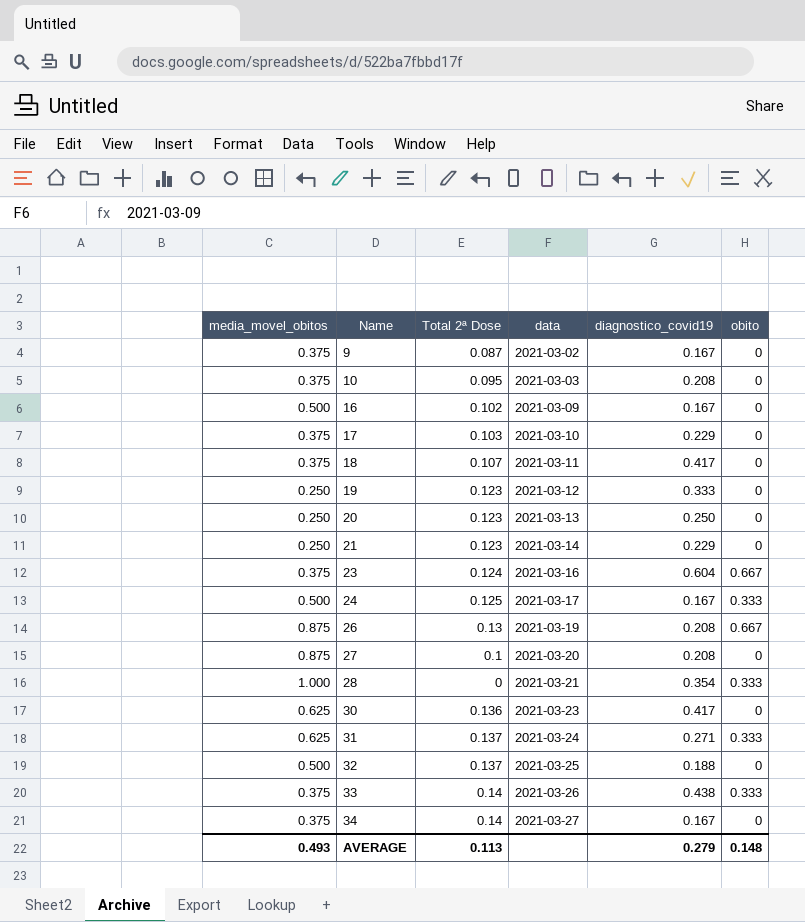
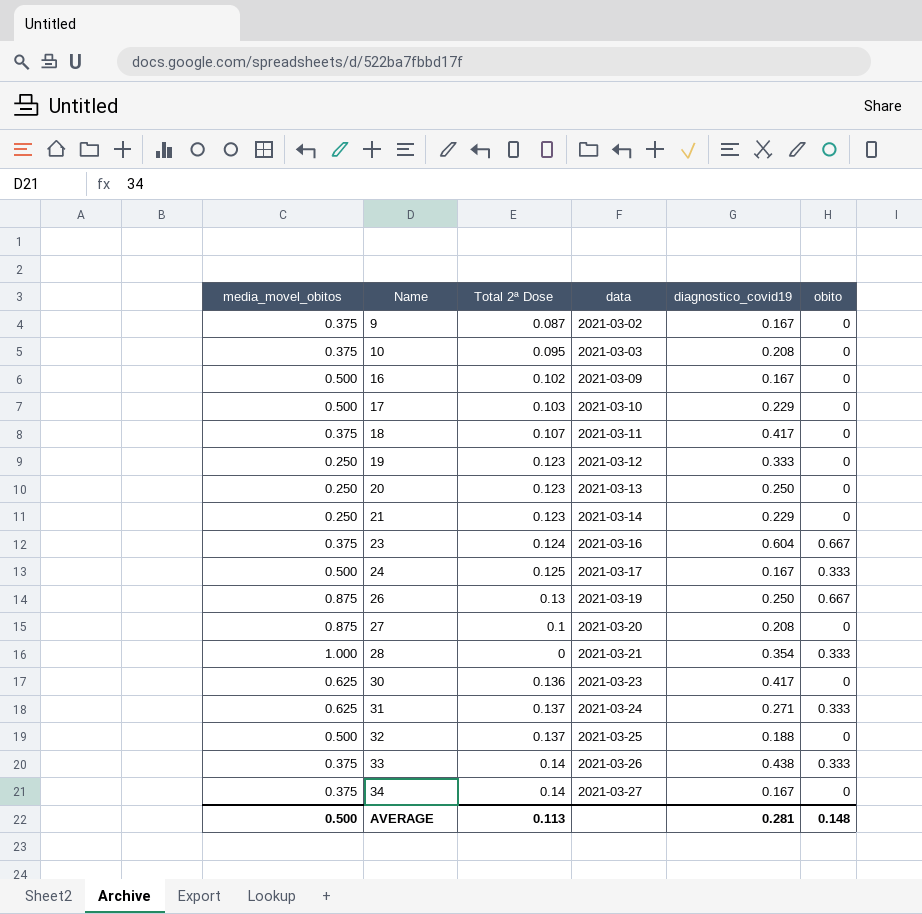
17 | media_movel_obitos: 0.375 -> 0.500
26 | diagnostico_covid19: 0.208 -> 0.250
AVERAGE | media_movel_obitos: 0.493 -> 0.500
AVERAGE | diagnostico_covid19: 0.279 -> 0.281

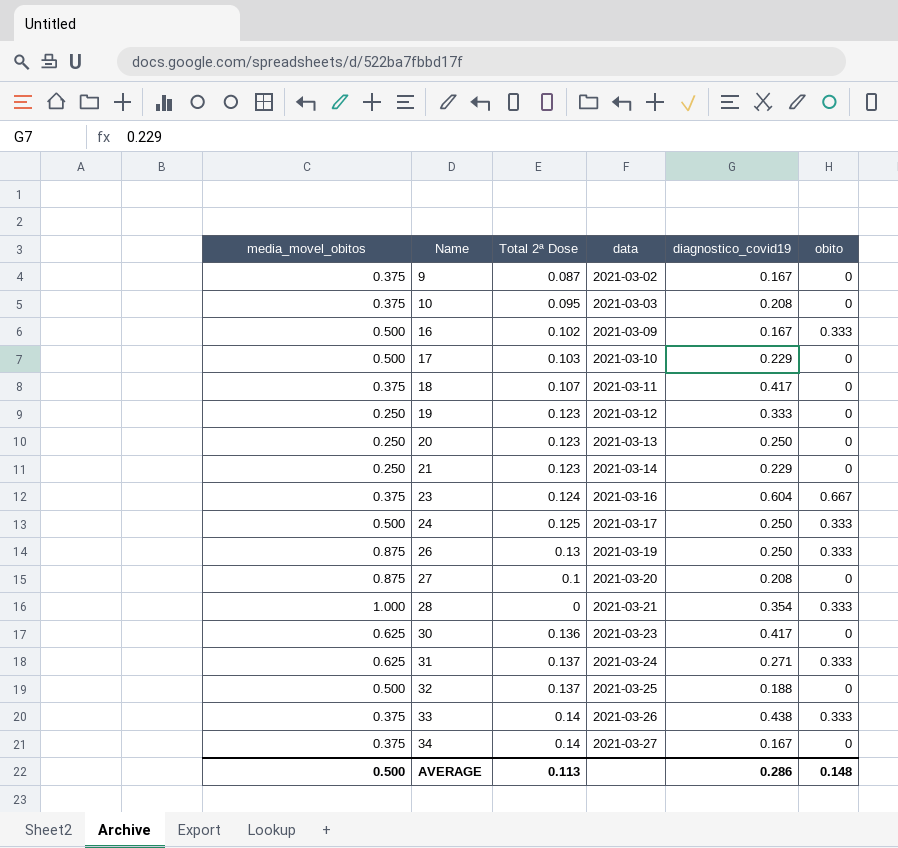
16 | obito: 0 -> 0.333
24 | diagnostico_covid19: 0.167 -> 0.250
26 | obito: 0.667 -> 0.333
AVERAGE | diagnostico_covid19: 0.281 -> 0.286

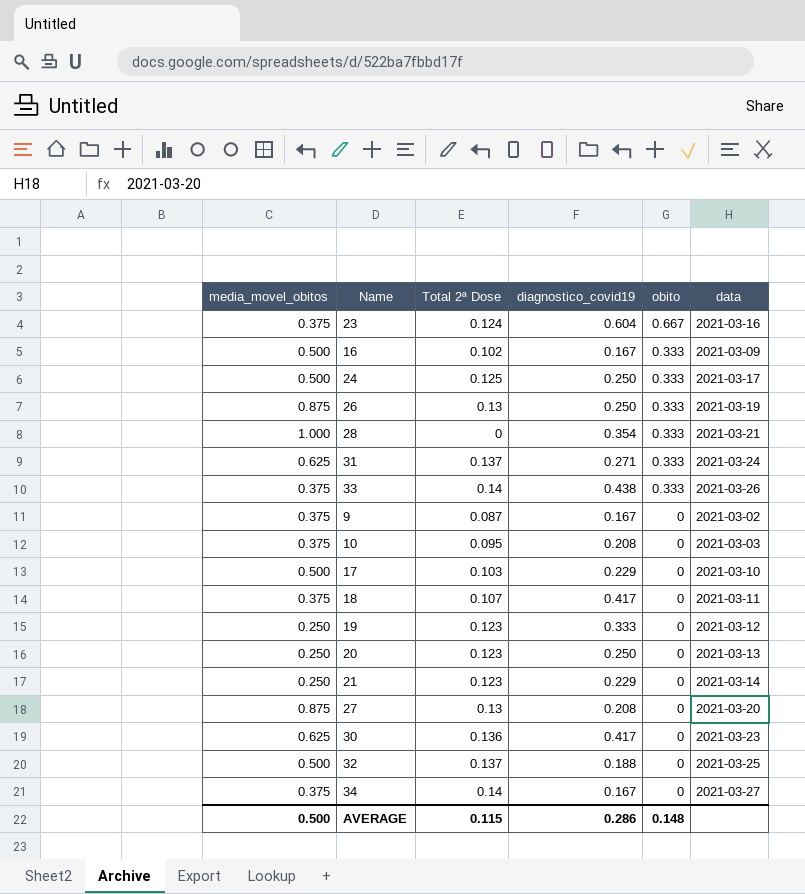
row order: Name ascending -> obito descending
column data | position: 4 -> 6
27 | Total 2ª Dose: 0.1 -> 0.13
AVERAGE | Total 2ª Dose: 0.113 -> 0.115

